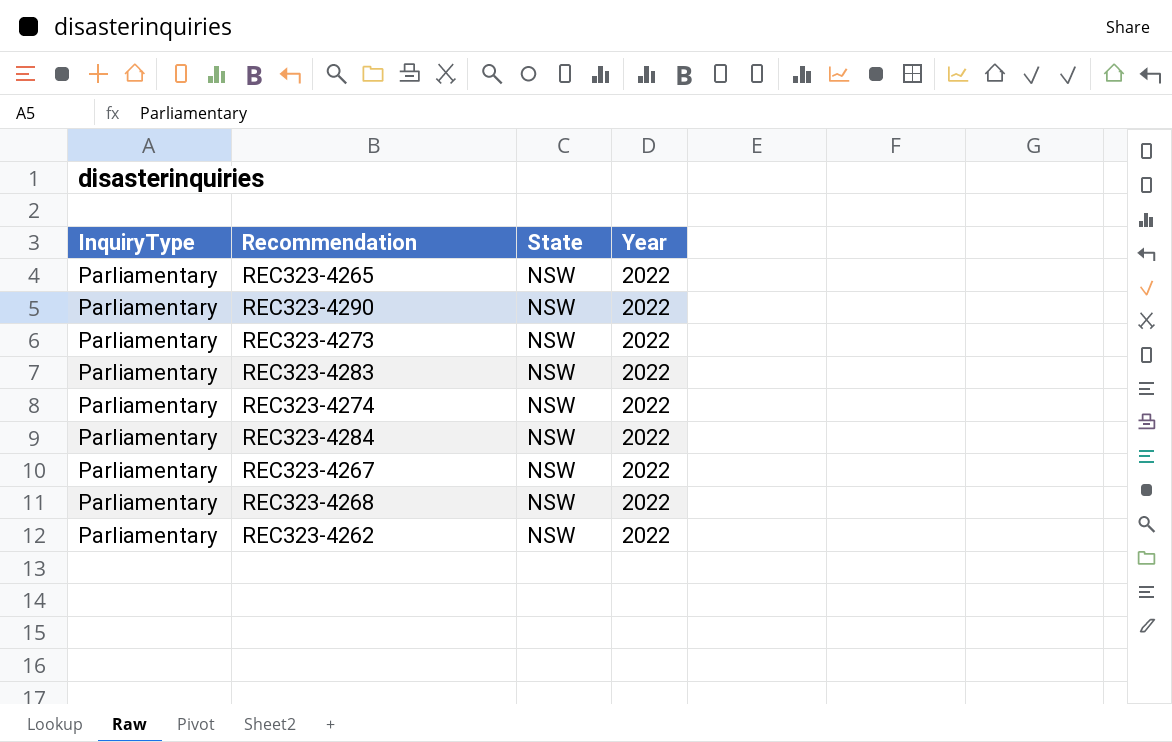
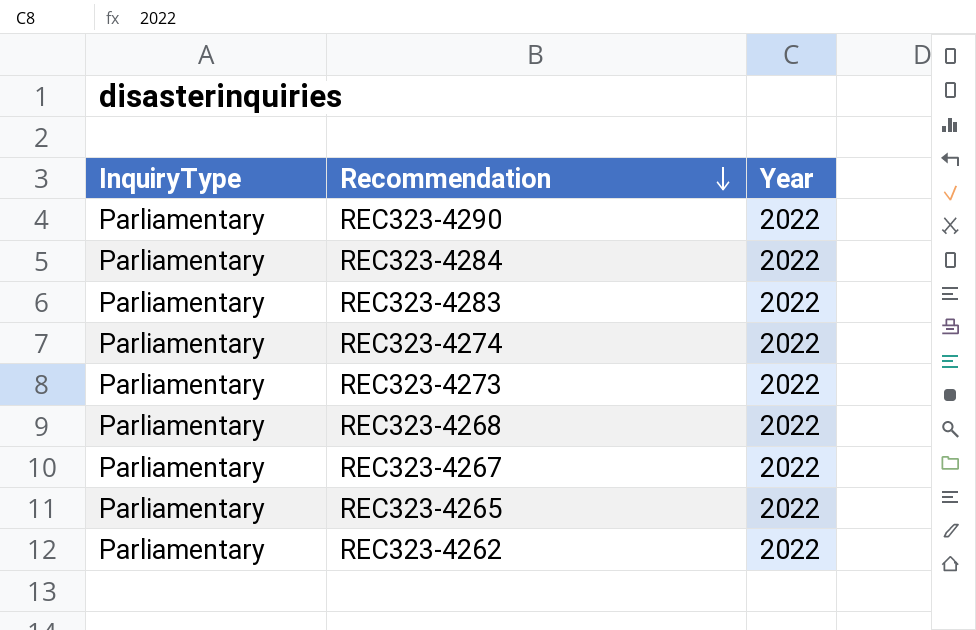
row order: none -> Recommendation descending
column State | position: 3 -> none

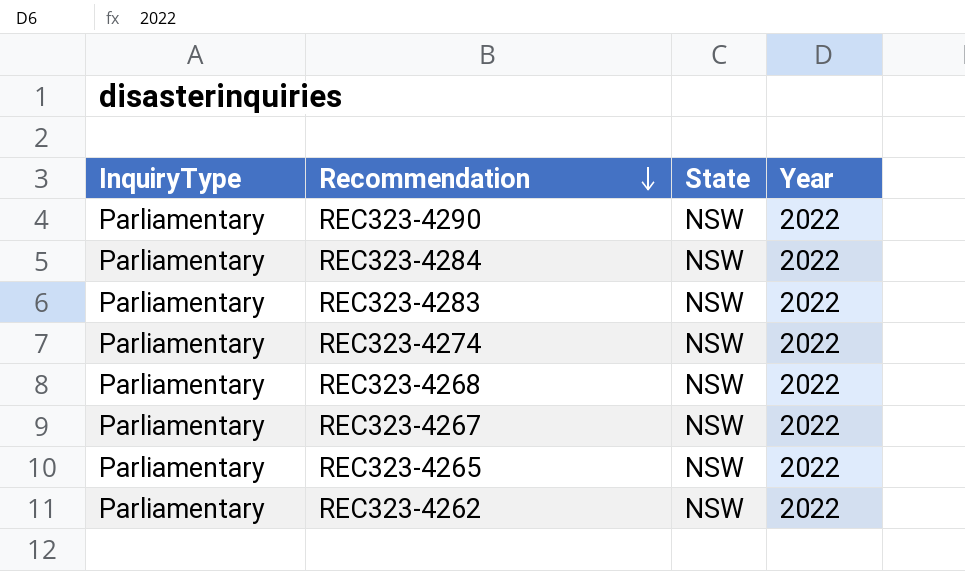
column State | position: none -> 3
row REC323-4273: Parliamentary | 2022 -> none

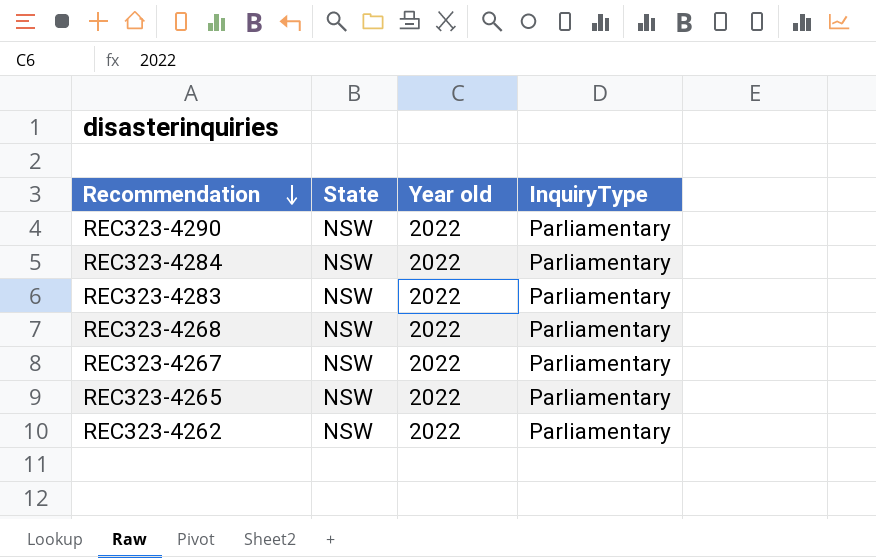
column name: Year -> Year old
column InquiryType | position: 1 -> 4
row REC323-4274: Parliamentary | NSW | 2022 -> none

